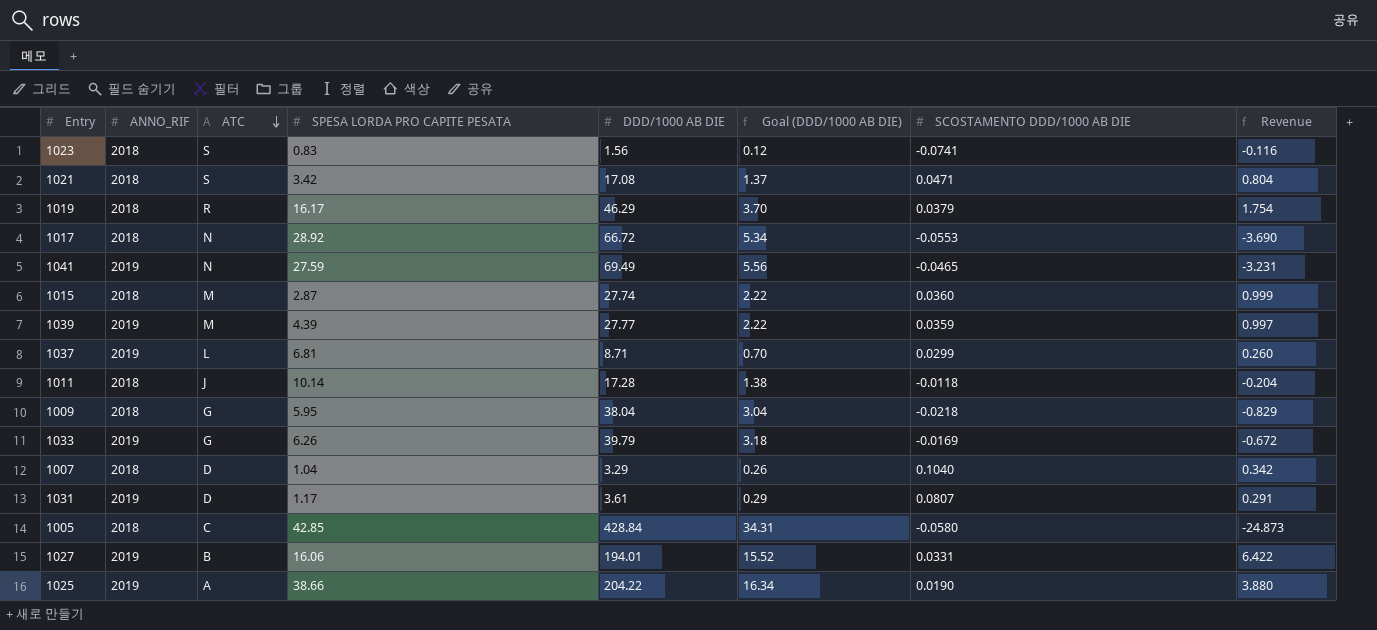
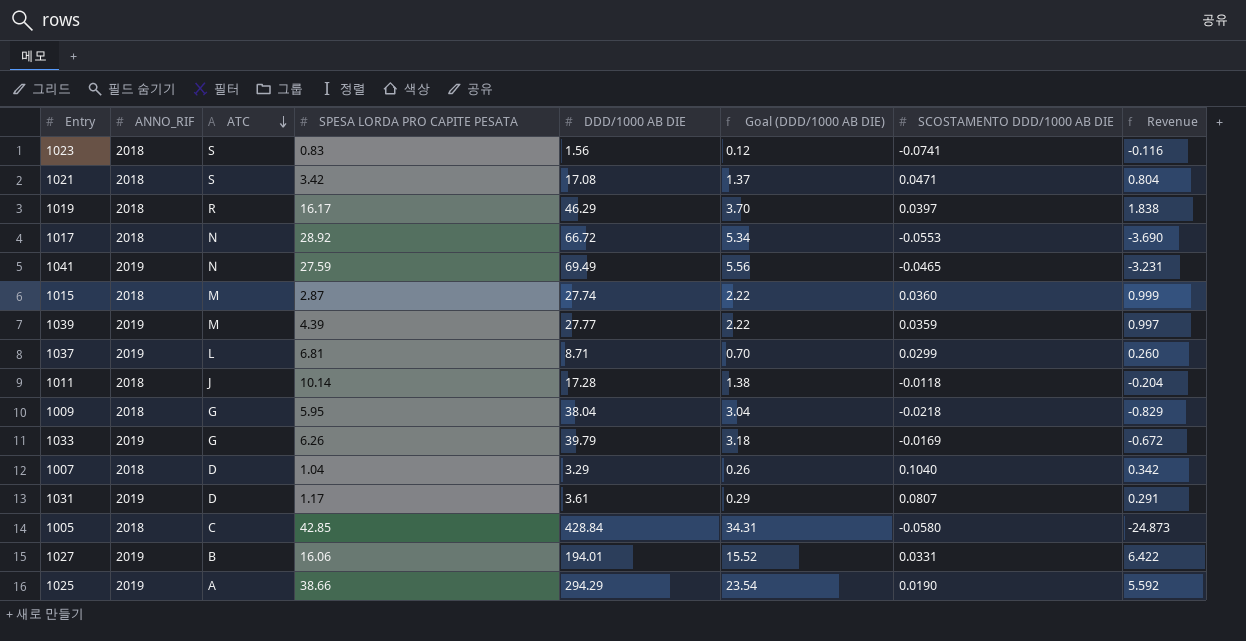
1019 | SCOSTAMENTO DDD/1000 AB DIE: 0.0379 -> 0.0397
1019 | Revenue: 1.754 -> 1.838
1025 | DDD/1000 AB DIE: 204.22 -> 294.29
1025 | Goal (DDD/1000 AB DIE): 16.34 -> 23.54
1025 | Revenue: 3.880 -> 5.592

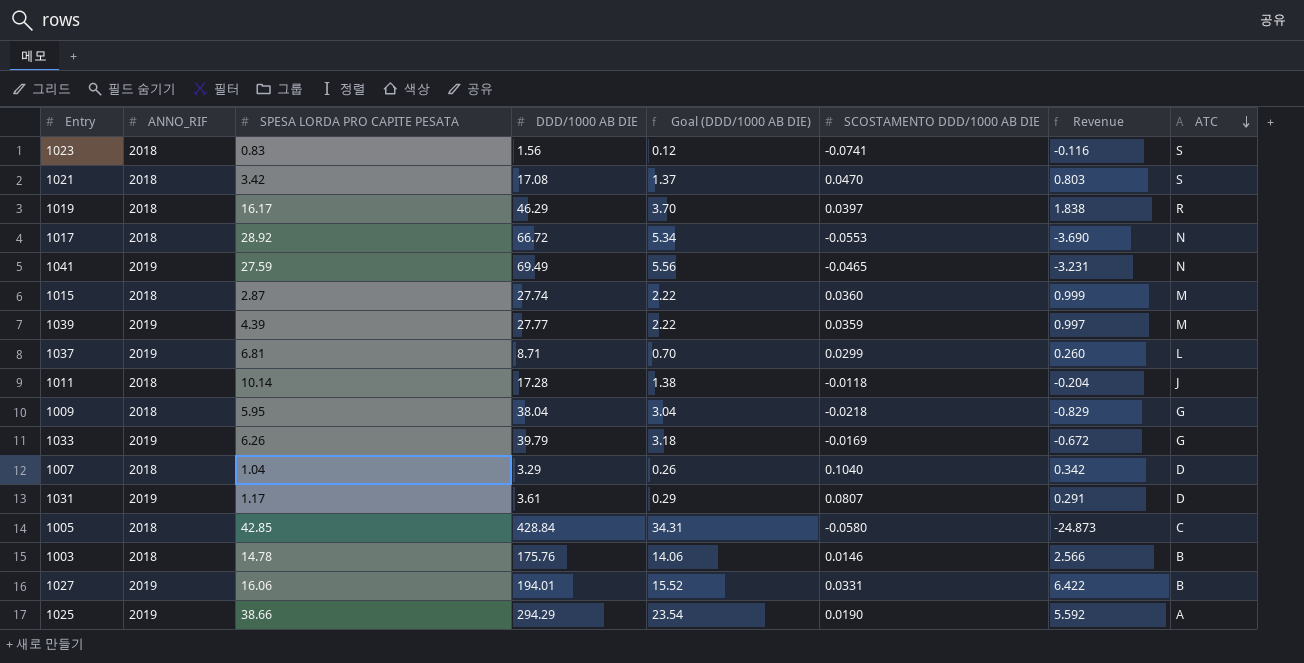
column ATC | position: 3 -> 8
1021 | SCOSTAMENTO DDD/1000 AB DIE: 0.0471 -> 0.0470
1021 | Revenue: 0.804 -> 0.803
row 1003: none -> 2018 | 14.78 | 175.76 | 14.06 | 0.0146 | 2.566 | B

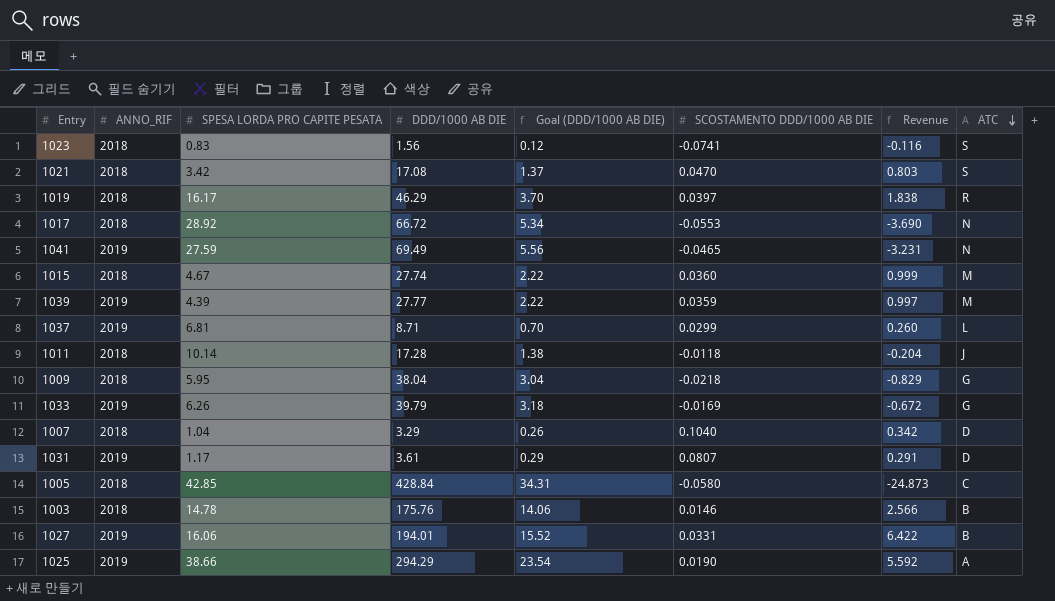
1015 | SPESA LORDA PRO CAPITE PESATA: 2.87 -> 4.67

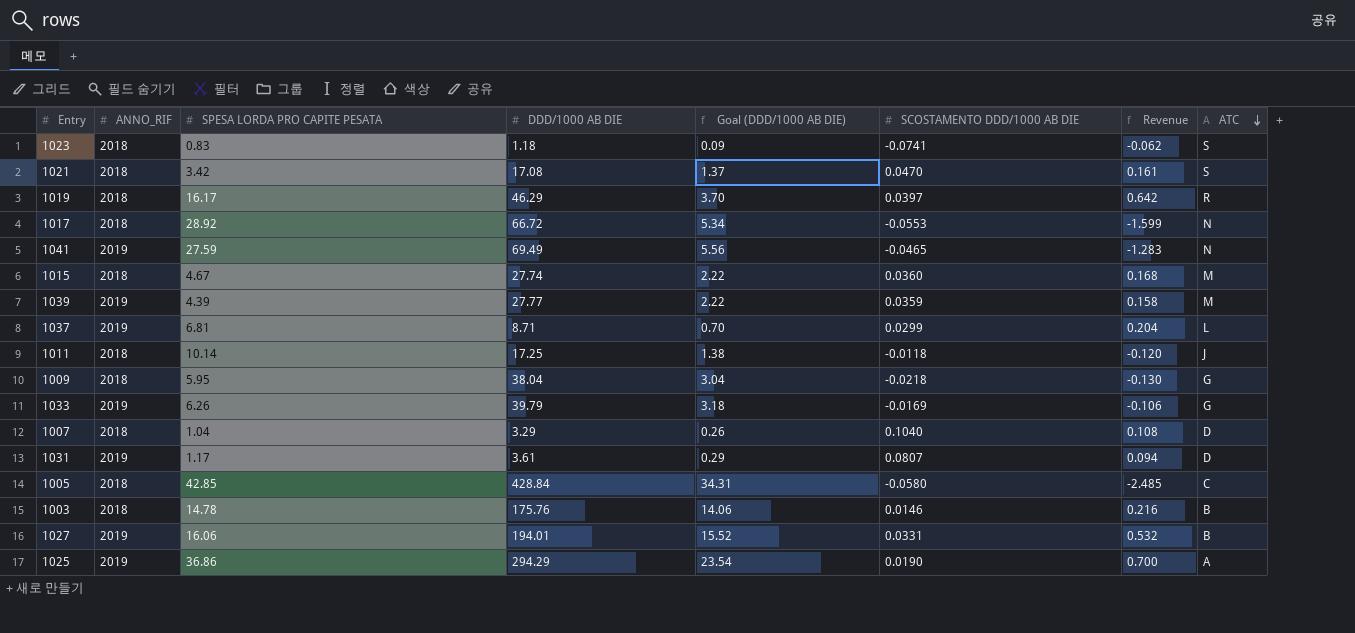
column Revenue | formula: [DDD/1000 AB DIE] * [SCOSTAMENTO DDD/1000 AB DIE] -> [SPESA LORDA PRO CAPITE PESATA] * [SCOSTAMENTO DDD/1000 AB DIE]
1023 | DDD/1000 AB DIE: 1.56 -> 1.18
1023 | Goal (DDD/1000 AB DIE): 0.12 -> 0.09
1011 | DDD/1000 AB DIE: 17.28 -> 17.25
1025 | SPESA LORDA PRO CAPITE PESATA: 38.66 -> 36.86

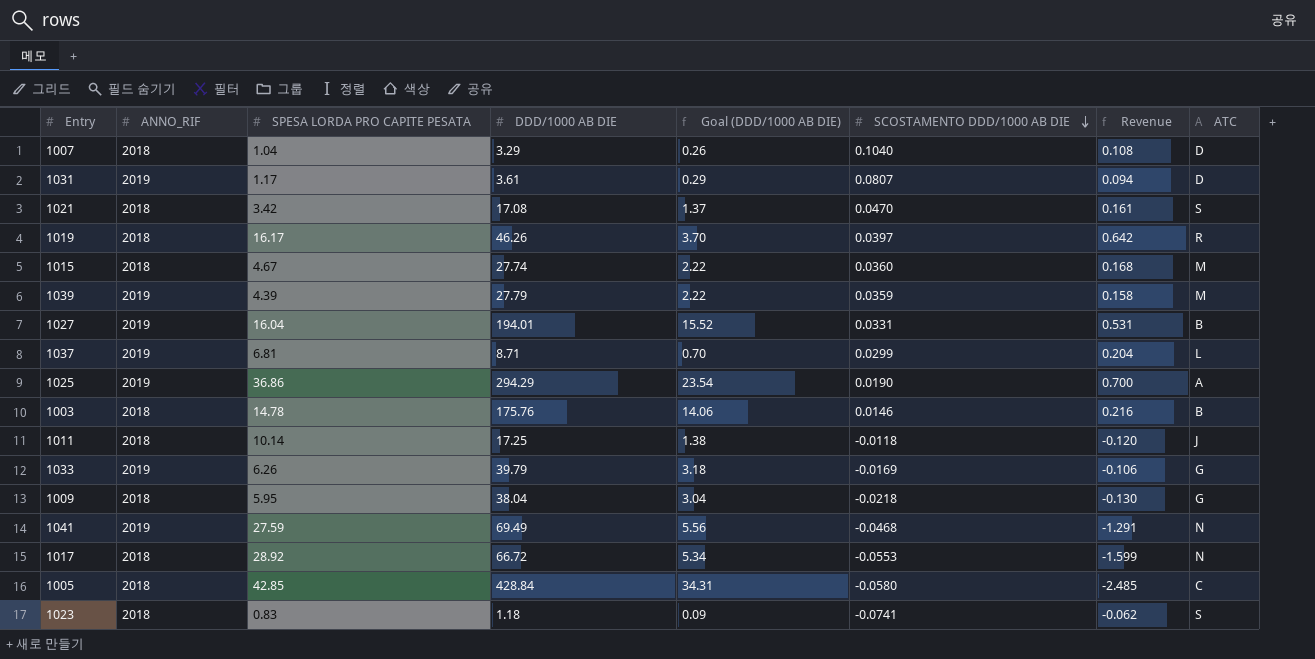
row order: ATC descending -> SCOSTAMENTO DDD/1000 AB DIE descending
1019 | DDD/1000 AB DIE: 46.29 -> 46.26
1039 | DDD/1000 AB DIE: 27.77 -> 27.79
1027 | SPESA LORDA PRO CAPITE PESATA: 16.06 -> 16.04
1027 | Revenue: 0.532 -> 0.531
1041 | SCOSTAMENTO DDD/1000 AB DIE: -0.0465 -> -0.0468
1041 | Revenue: -1.283 -> -1.291

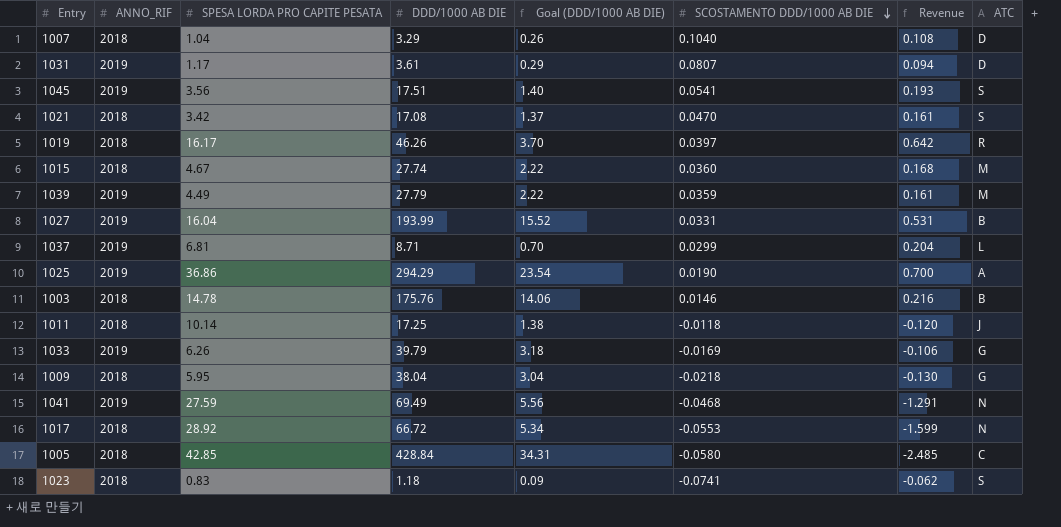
row 1045: none -> 2019 | 3.56 | 17.51 | 1.40 | 0.0541 | 0.193 | S
1039 | SPESA LORDA PRO CAPITE PESATA: 4.39 -> 4.49
1039 | Revenue: 0.158 -> 0.161
1027 | DDD/1000 AB DIE: 194.01 -> 193.99

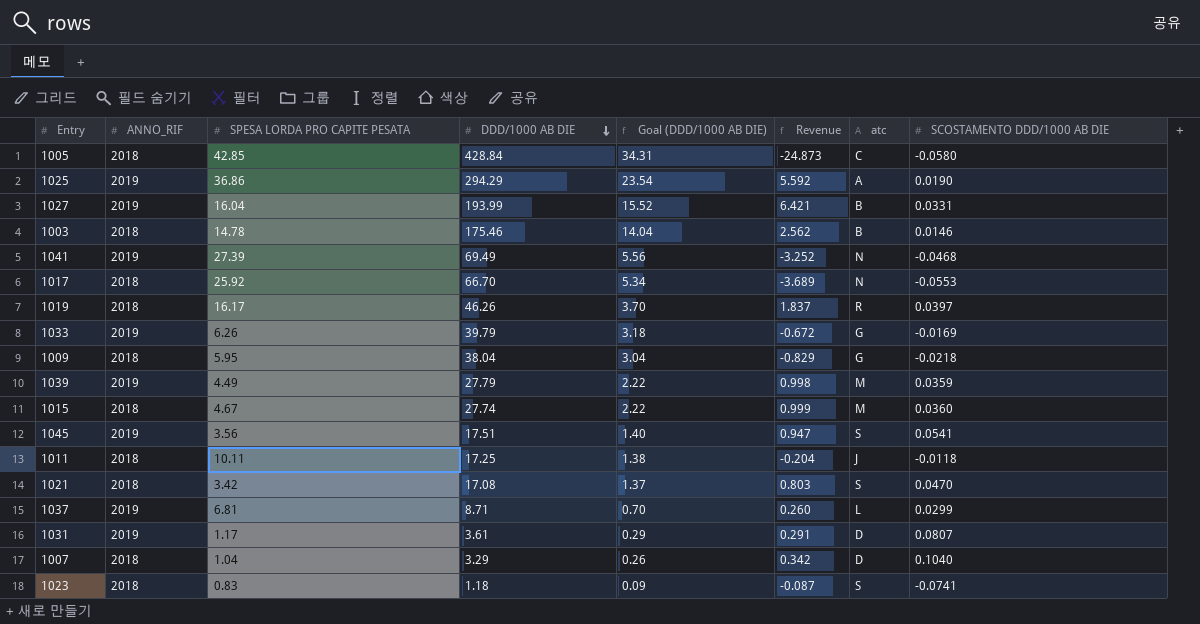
row order: SCOSTAMENTO DDD/1000 AB DIE descending -> DDD/1000 AB DIE descending
column Revenue | formula: [SPESA LORDA PRO CAPITE PESATA] * [SCOSTAMENTO DDD/1000 AB DIE] -> [DDD/1000 AB DIE] * [SCOSTAMENTO DDD/1000 AB DIE]
column name: ATC -> atc
column SCOSTAMENTO DDD/1000 AB DIE | position: 6 -> 8
1003 | DDD/1000 AB DIE: 175.76 -> 175.46
1003 | Goal (DDD/1000 AB DIE): 14.06 -> 14.04
1041 | SPESA LORDA PRO CAPITE PESATA: 27.59 -> 27.39
1017 | SPESA LORDA PRO CAPITE PESATA: 28.92 -> 25.92
1017 | DDD/1000 AB DIE: 66.72 -> 66.70
1011 | SPESA LORDA PRO CAPITE PESATA: 10.14 -> 10.11

